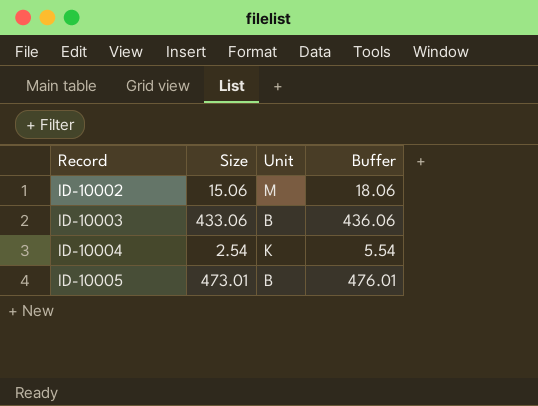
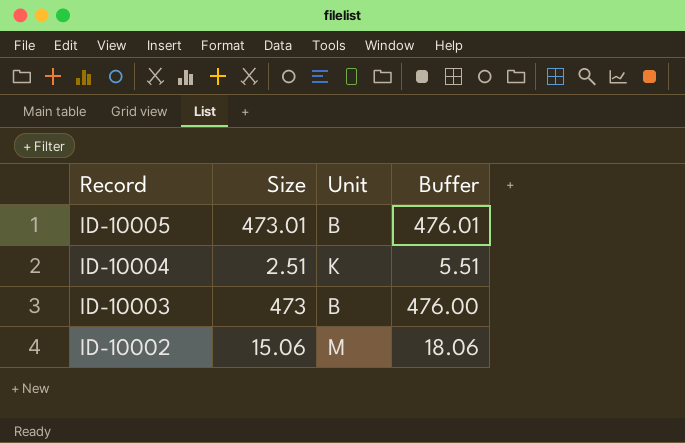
row order: Record ascending -> Record descending
ID-10004 | Size: 2.54 -> 2.51
ID-10004 | Buffer: 5.54 -> 5.51
ID-10003 | Size: 433.06 -> 473
ID-10003 | Buffer: 436.06 -> 476.00

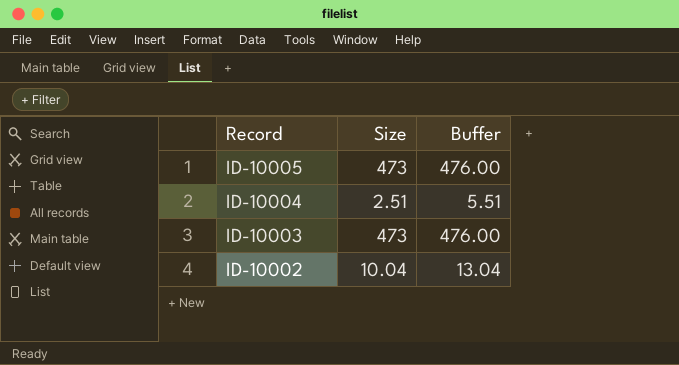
column Unit | position: 3 -> none
ID-10005 | Size: 473.01 -> 473
ID-10005 | Buffer: 476.01 -> 476.00
ID-10002 | Size: 15.06 -> 10.04
ID-10002 | Buffer: 18.06 -> 13.04

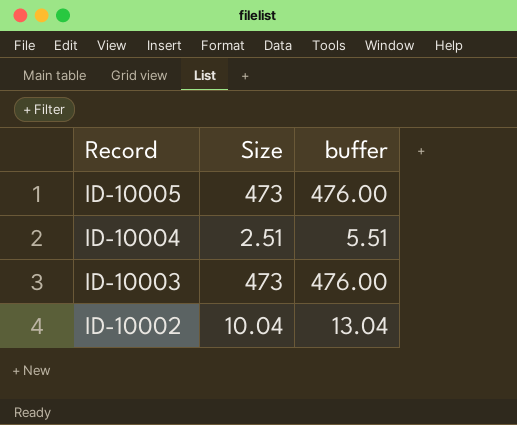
column name: Buffer -> buffer

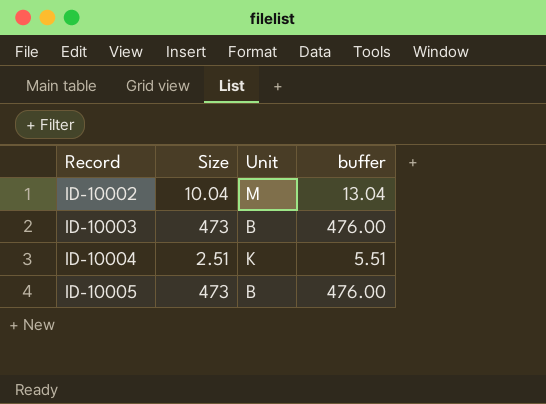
row order: Record descending -> Record ascending
column Unit | position: none -> 3

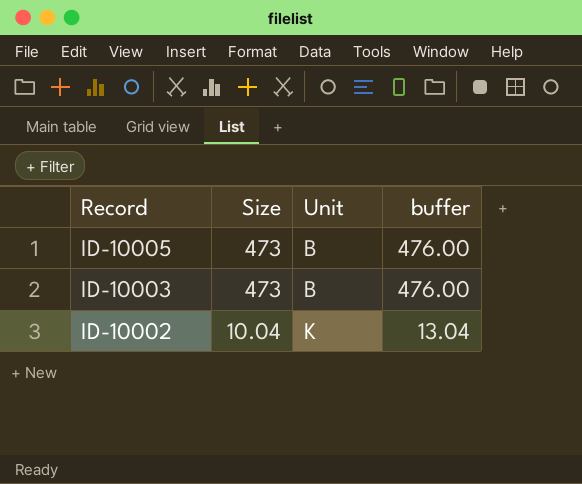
row order: Record ascending -> Record descending
row ID-10004: 2.51 | K | 5.51 -> none
ID-10002 | Unit: M -> K

